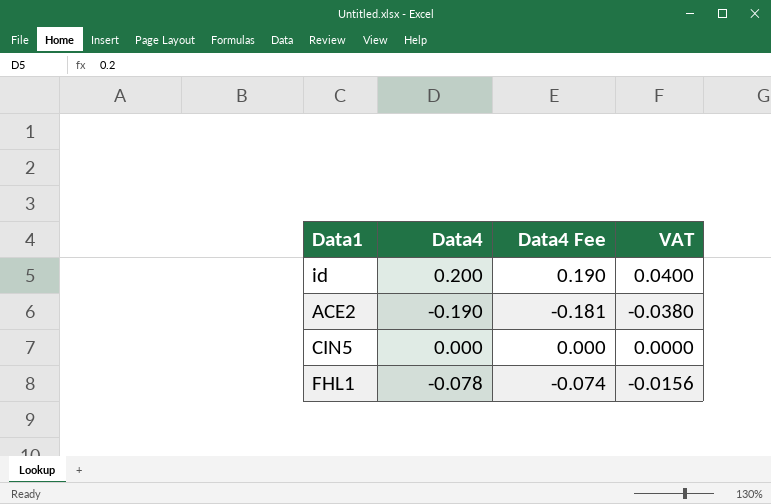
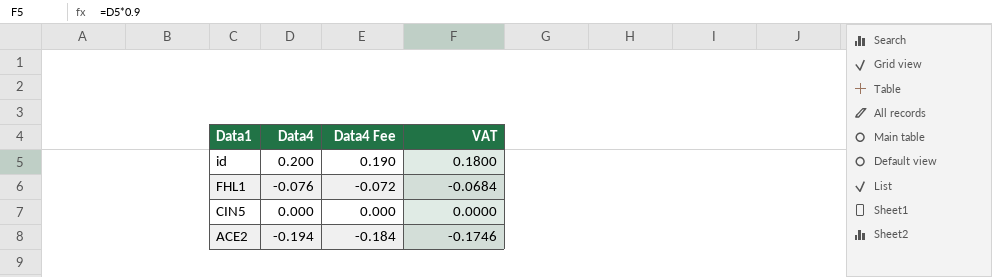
row order: none -> Data1 descending
column VAT | formula: [Data4] * 0.2 -> [Data4] * 0.9
FHL1 | Data4: -0.078 -> -0.076
FHL1 | Data4 Fee: -0.074 -> -0.072
ACE2 | Data4: -0.190 -> -0.194
ACE2 | Data4 Fee: -0.181 -> -0.184

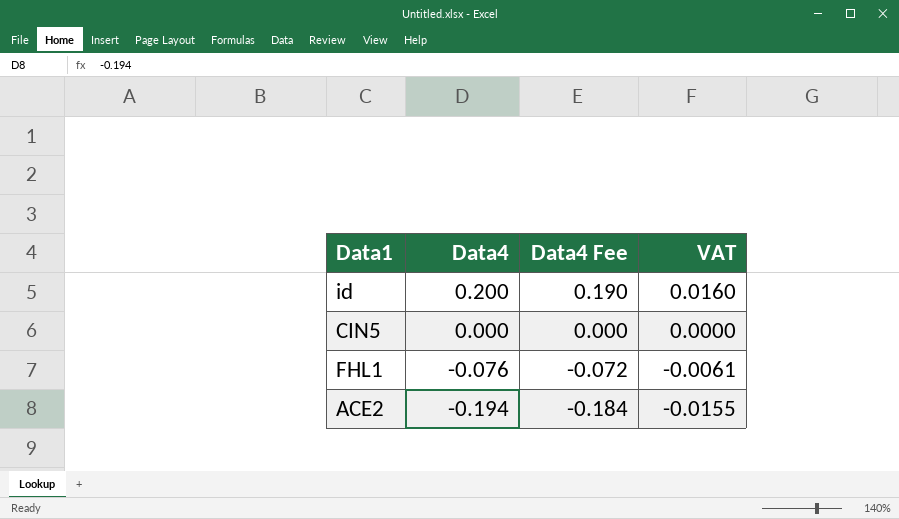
row order: Data1 descending -> Data4 descending
column VAT | formula: [Data4] * 0.9 -> [Data4] * 0.08

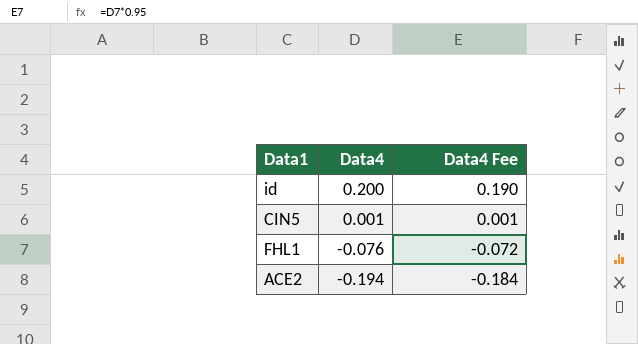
column VAT | formula: [Data4] * 0.08 -> none
CIN5 | Data4: 0.000 -> 0.001
CIN5 | Data4 Fee: 0.000 -> 0.001

